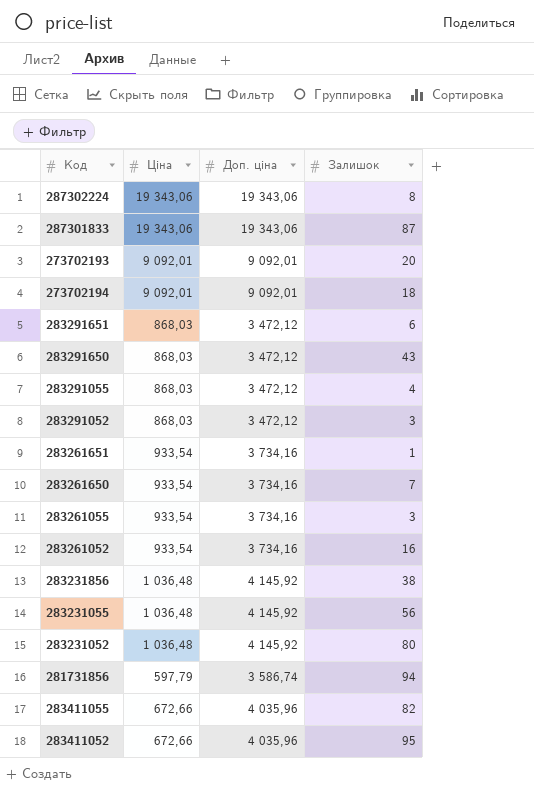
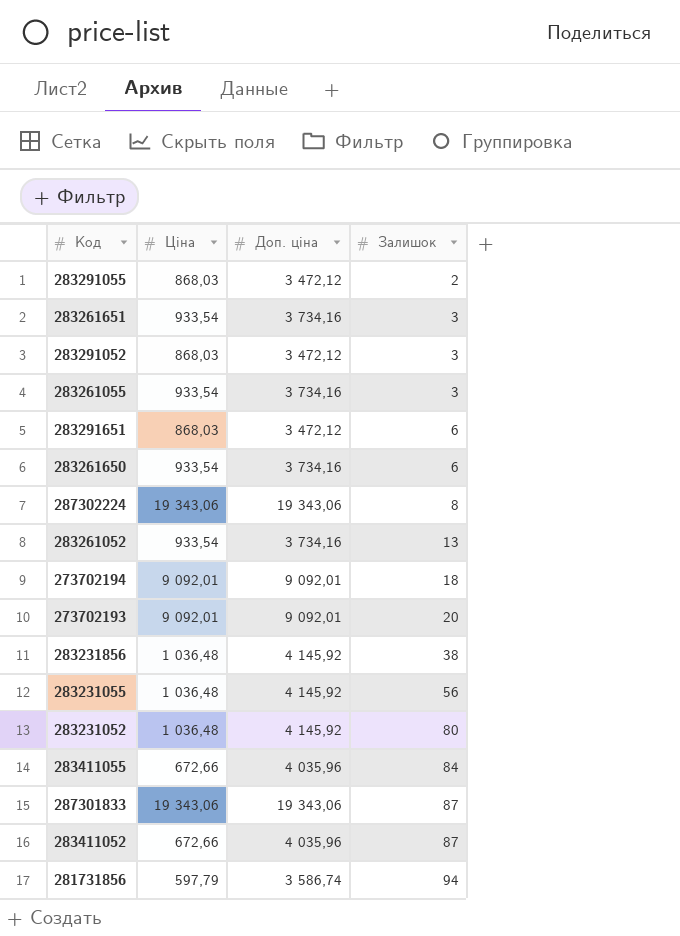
row order: none -> Залишок ascending
row 283291650: 868,03 | 3 472,12 | 43 -> none
283291055 | Залишок: 4 -> 2
283261651 | Залишок: 1 -> 3
283261650 | Залишок: 7 -> 6
283261052 | Залишок: 16 -> 13
283411055 | Залишок: 82 -> 84
283411052 | Залишок: 95 -> 87

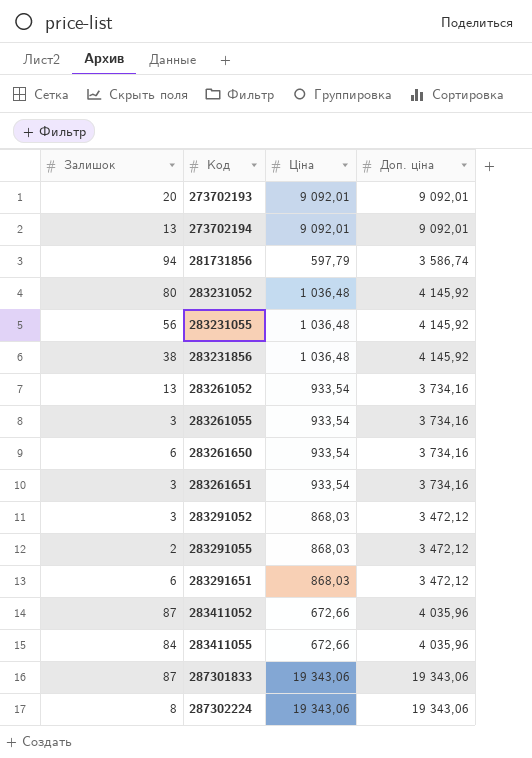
row order: Залишок ascending -> Код ascending
column Залишок | position: 4 -> 1
273702194 | Залишок: 18 -> 13

